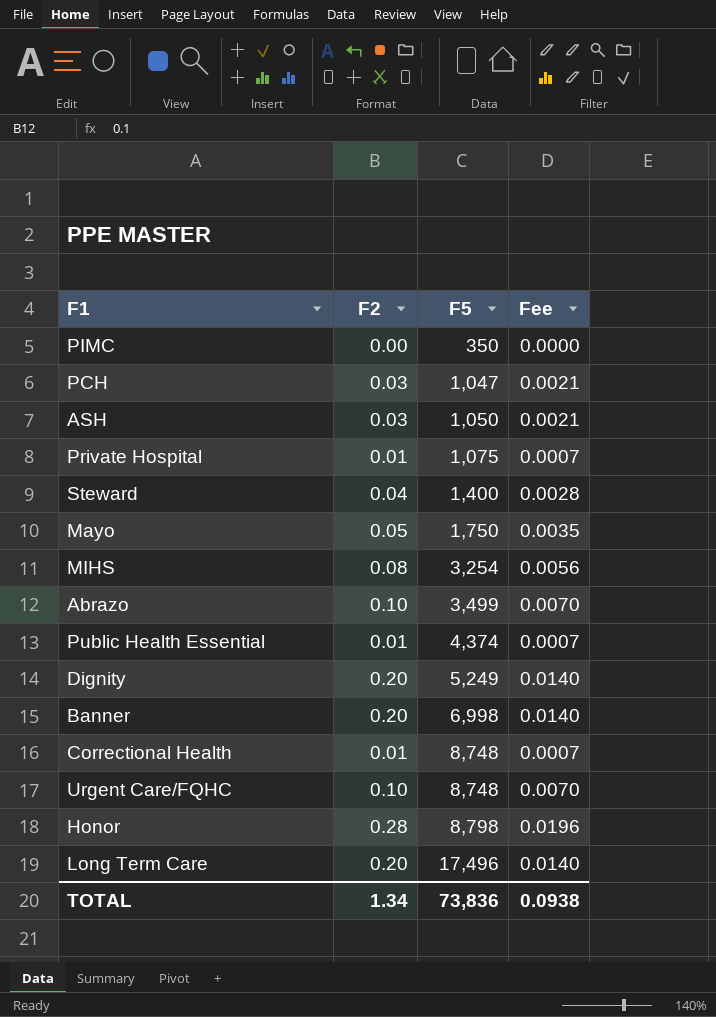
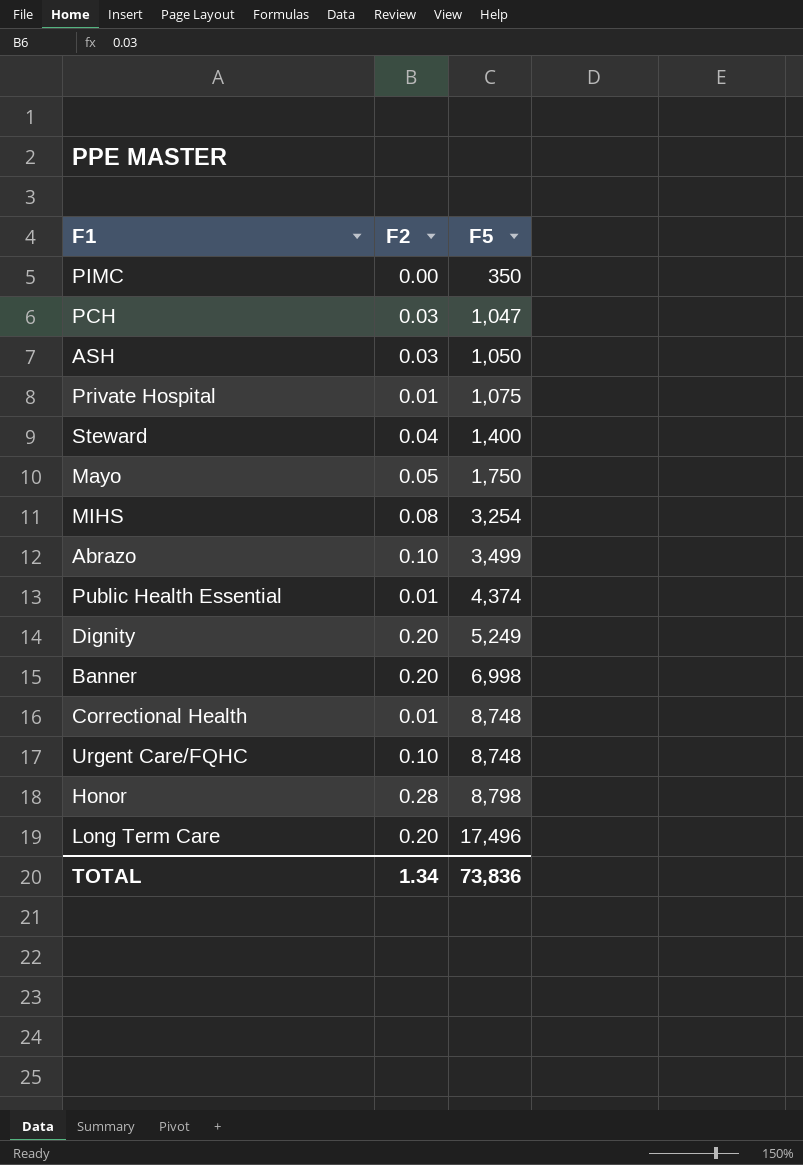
column Fee | formula: [F2] * 0.07 -> none

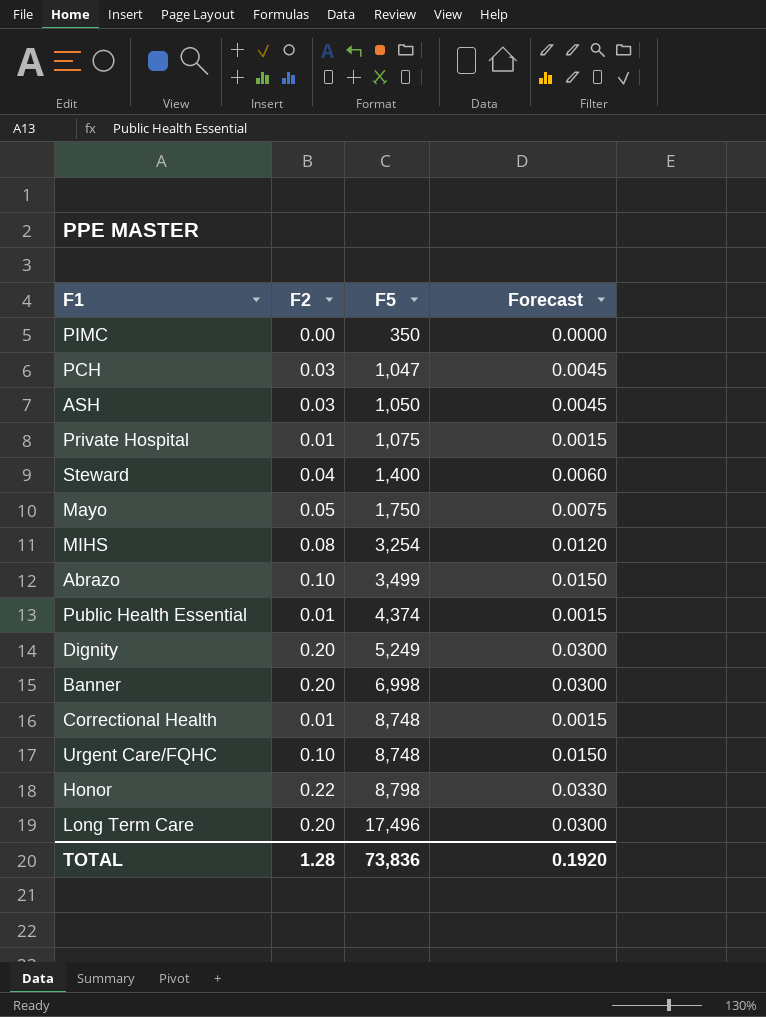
column Forecast | formula: none -> [F2] * 0.15
Honor | F2: 0.28 -> 0.22
TOTAL | F2: 1.34 -> 1.28

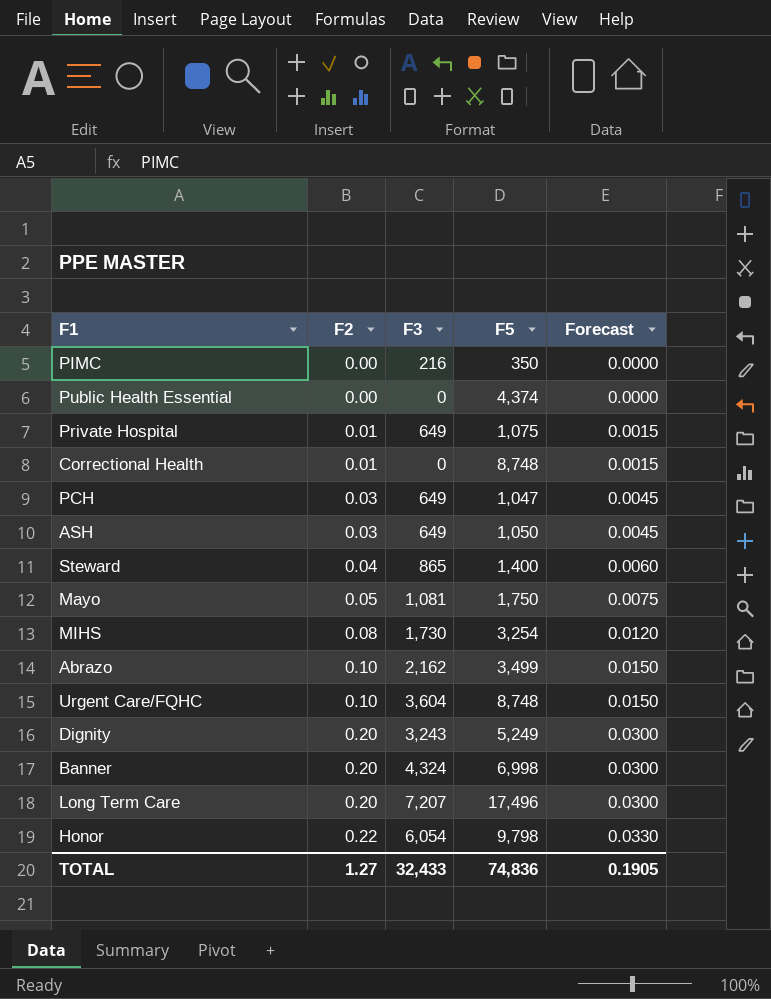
row order: F5 ascending -> F2 ascending
column F3 | position: none -> 3
Public Health Essential | F2: 0.01 -> 0.00
Public Health Essential | Forecast: 0.0015 -> 0.0000
Honor | F5: 8,798 -> 9,798
TOTAL | F2: 1.28 -> 1.27
TOTAL | F5: 73,836 -> 74,836
TOTAL | Forecast: 0.1920 -> 0.1905

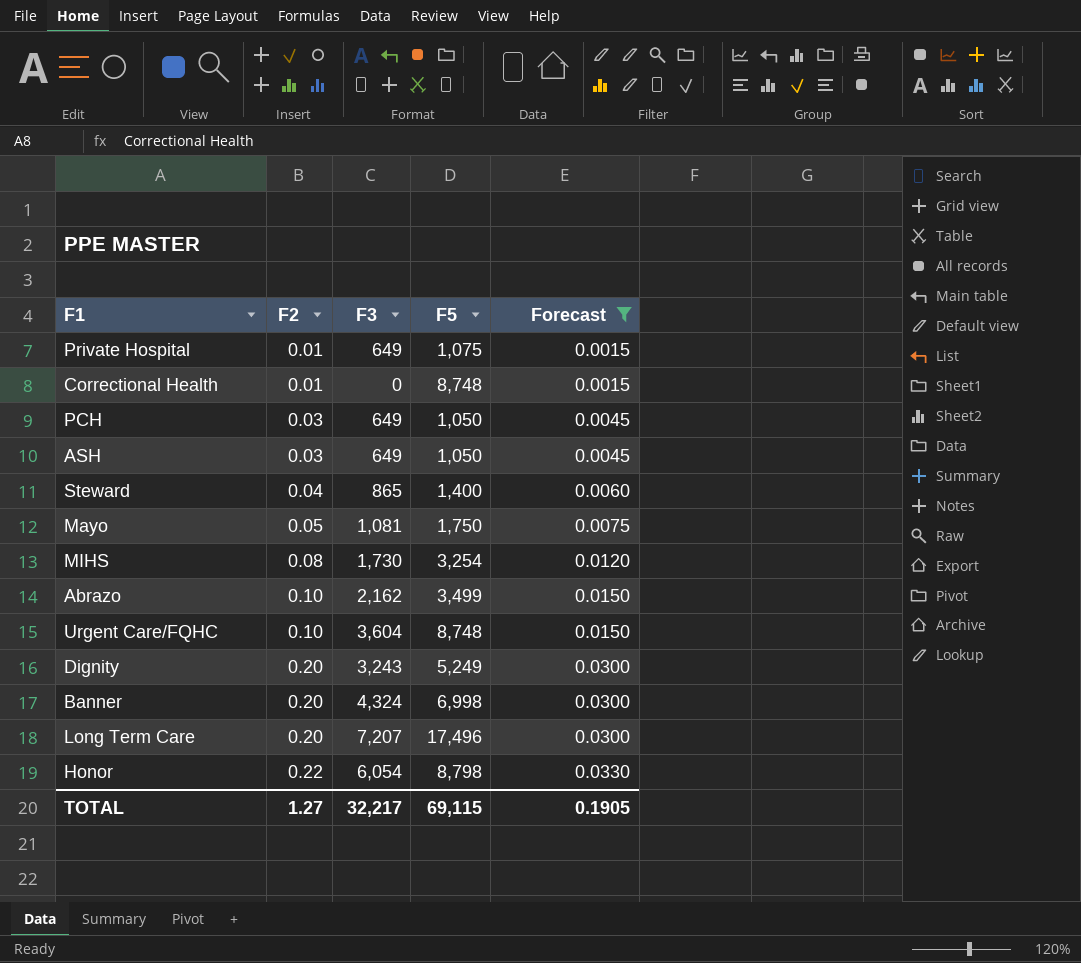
filter: none -> Forecast != 0.0000
PCH | F5: 1,047 -> 1,050
Honor | F5: 9,798 -> 8,798
TOTAL | F3: 32,433 -> 32,217
TOTAL | F5: 74,836 -> 69,115

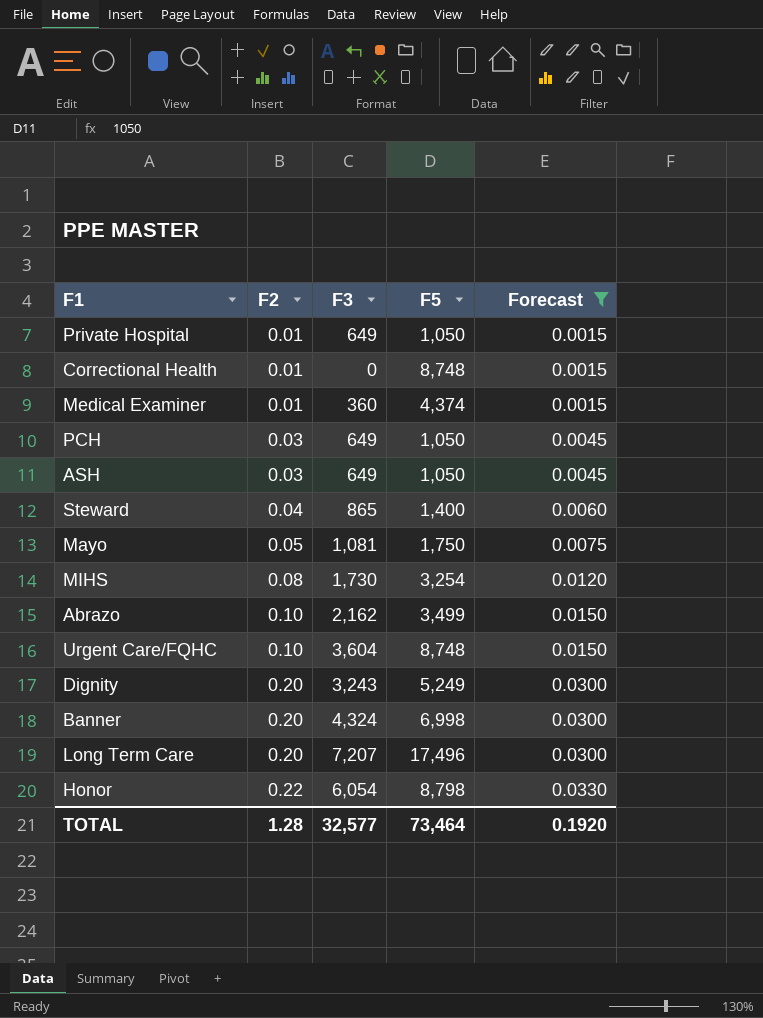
Private Hospital | F5: 1,075 -> 1,050
row Medical Examiner: none -> 0.01 | 360 | 4,374 | 0.0015
TOTAL | F2: 1.27 -> 1.28
TOTAL | F3: 32,217 -> 32,577
TOTAL | F5: 69,115 -> 73,464
TOTAL | Forecast: 0.1905 -> 0.1920

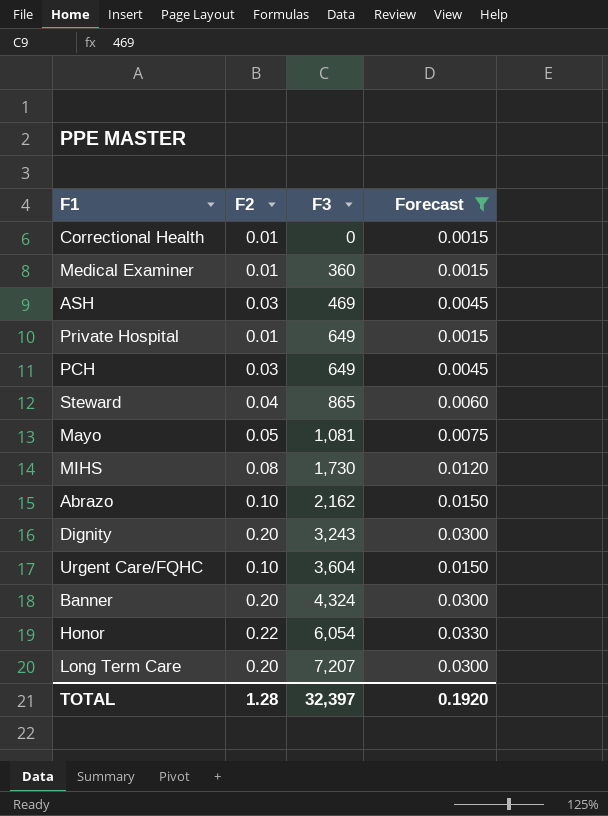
row order: F2 ascending -> F3 ascending
column F5 | position: 4 -> none
ASH | F3: 649 -> 469
TOTAL | F3: 32,577 -> 32,397

